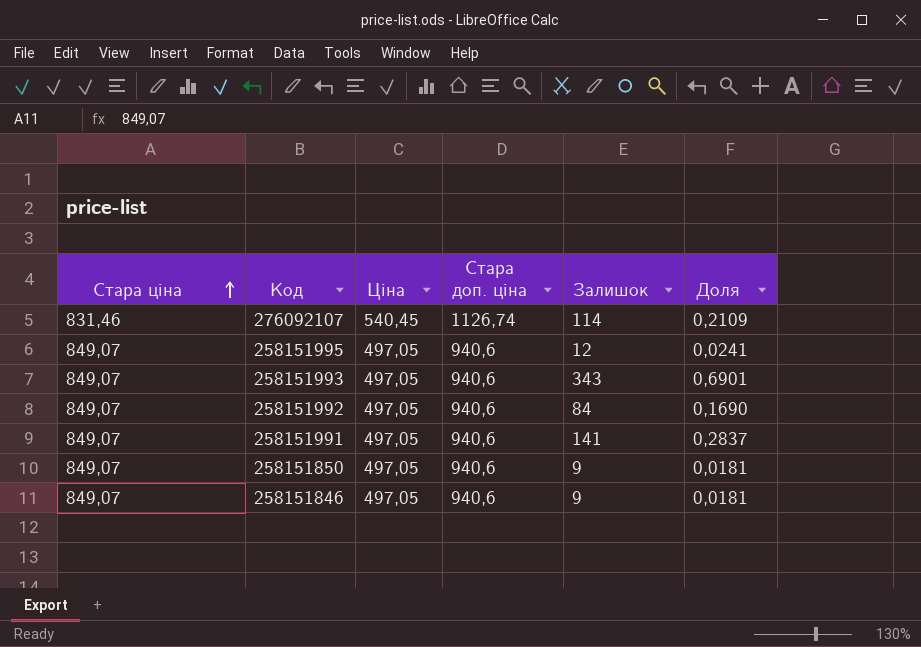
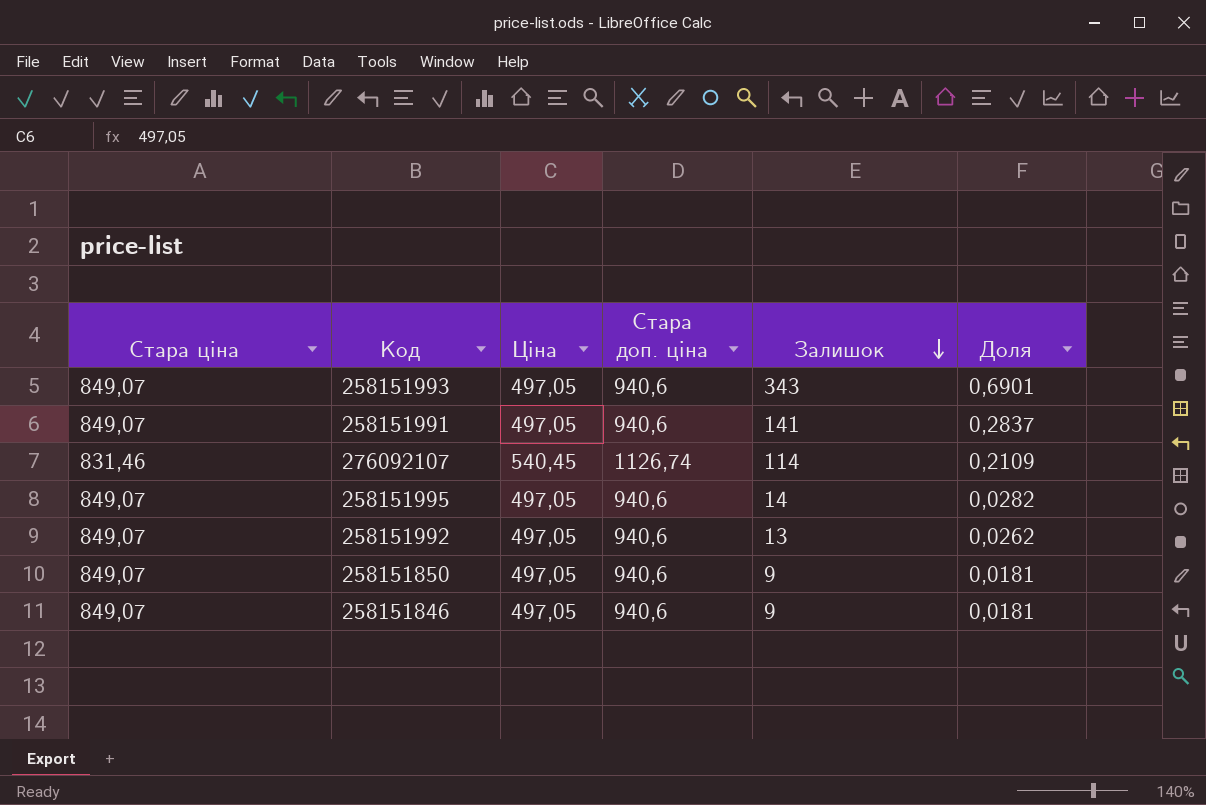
row order: Стара ціна ascending -> Залишок descending
258151995 | Залишок: 12 -> 14
258151995 | Доля: 0,0241 -> 0,0282
258151992 | Залишок: 84 -> 13
258151992 | Доля: 0,1690 -> 0,0262

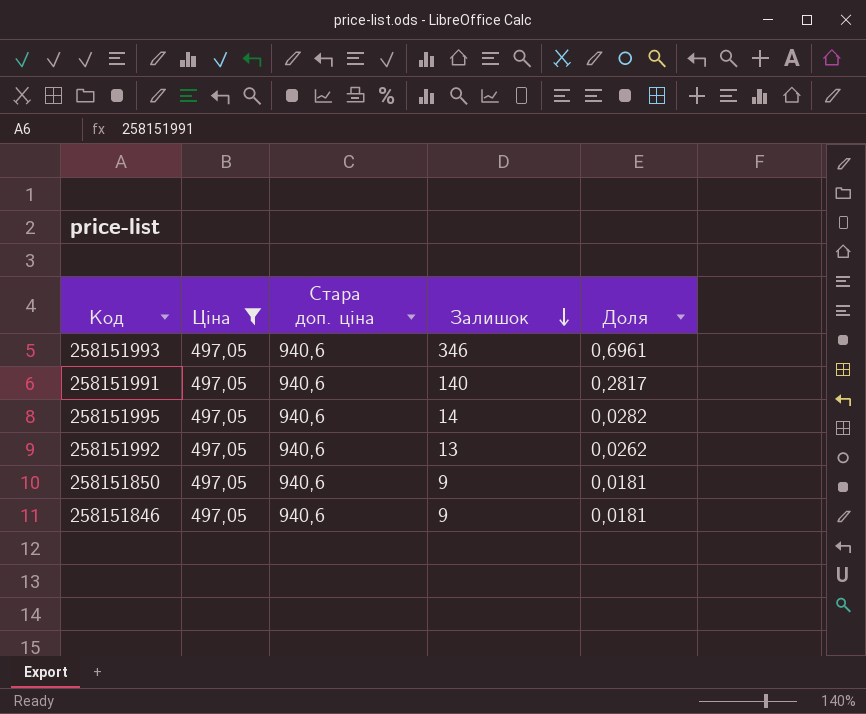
filter: none -> Ціна = 497,05
column Стара ціна | position: 1 -> none
258151993 | Залишок: 343 -> 346
258151993 | Доля: 0,6901 -> 0,6961
258151991 | Залишок: 141 -> 140
258151991 | Доля: 0,2837 -> 0,2817

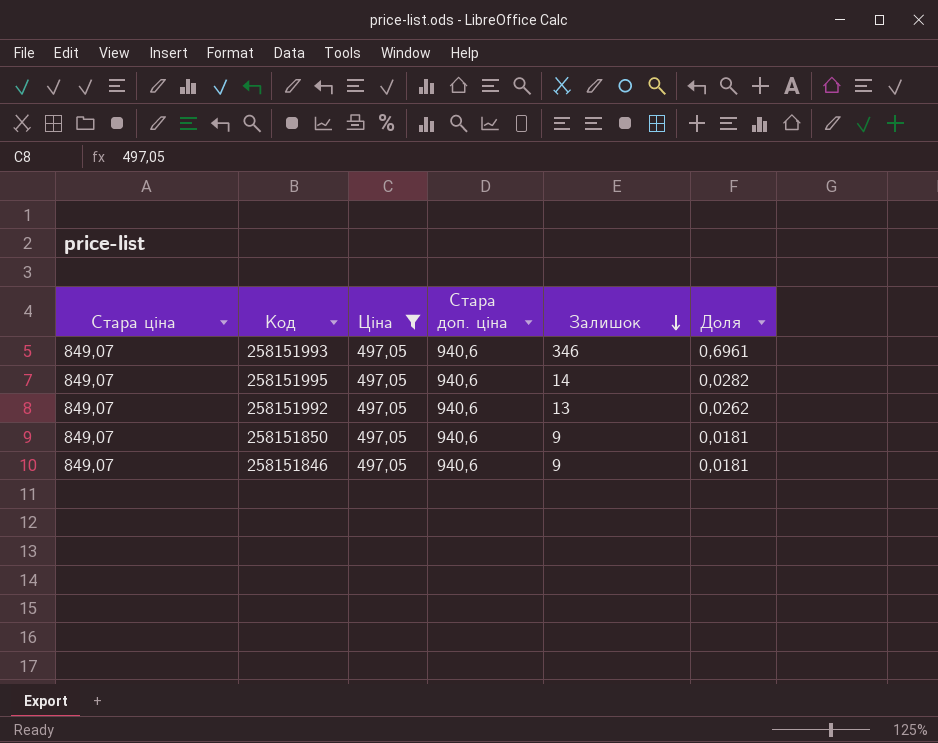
column Стара ціна | position: none -> 1
row 258151991: 497,05 | 940,6 | 140 | 0,2817 -> none

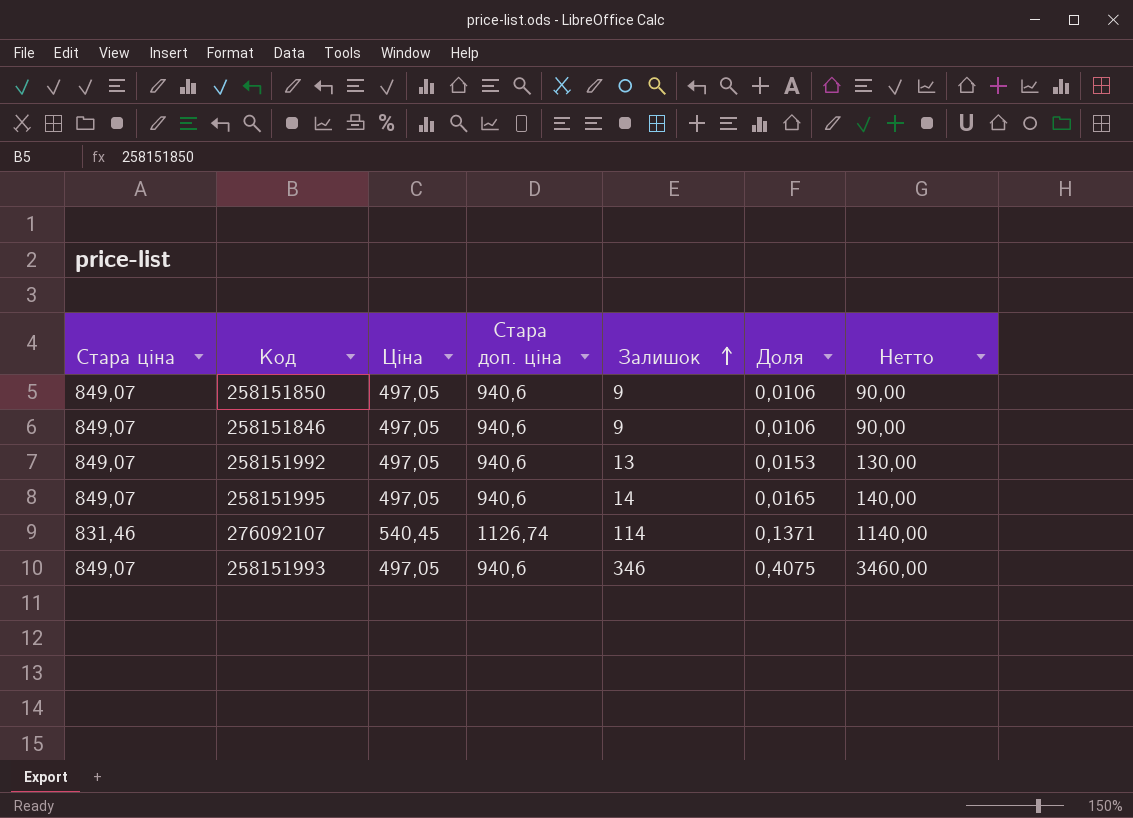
filter: Ціна = 497,05 -> none
row order: Залишок descending -> Залишок ascending
column Доля | formula: [Залишок] / [Ціна] -> [Залишок] / [Стара ціна]
column Нетто | formula: none -> [Залишок] * 10

